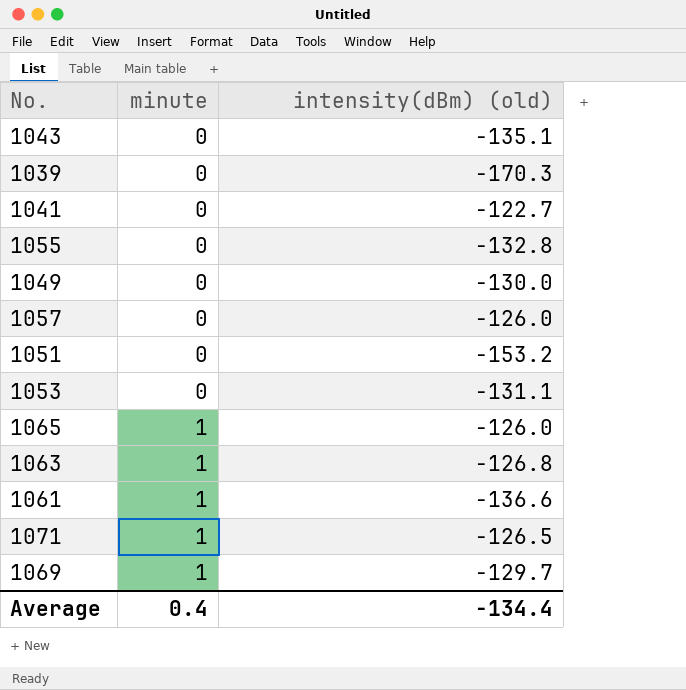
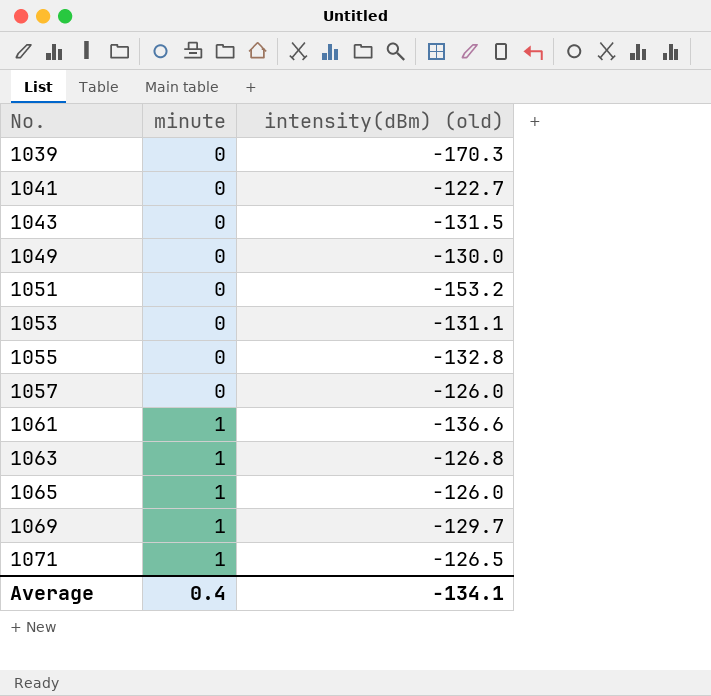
row order: minute ascending -> No. ascending
1043 | intensity(dBm) (old): -135.1 -> -131.5
Average | intensity(dBm) (old): -134.4 -> -134.1

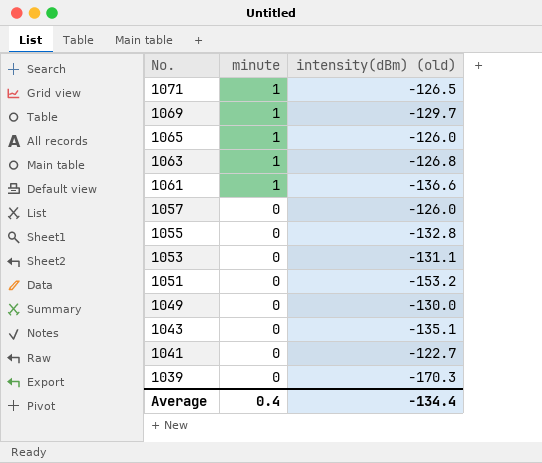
row order: No. ascending -> No. descending
1043 | intensity(dBm) (old): -131.5 -> -135.1
Average | intensity(dBm) (old): -134.1 -> -134.4

